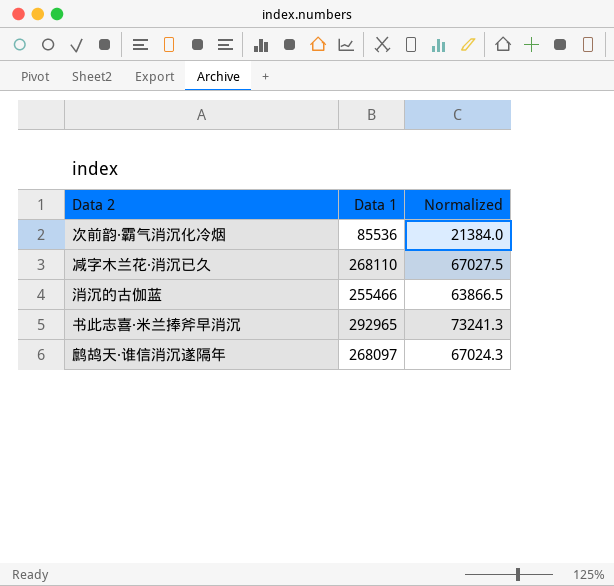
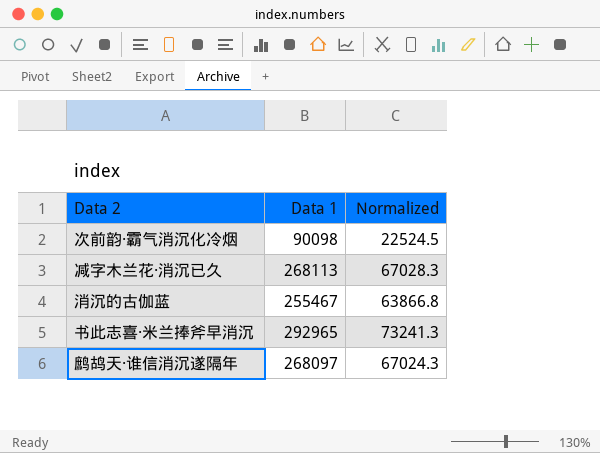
次前韵·霸气消沉化冷烟 | Data 1: 85536 -> 90098
次前韵·霸气消沉化冷烟 | Normalized: 21384.0 -> 22524.5
减字木兰花·消沉已久 | Data 1: 268110 -> 268113
减字木兰花·消沉已久 | Normalized: 67027.5 -> 67028.3
消沉的古伽蓝 | Data 1: 255466 -> 255467
消沉的古伽蓝 | Normalized: 63866.5 -> 63866.8

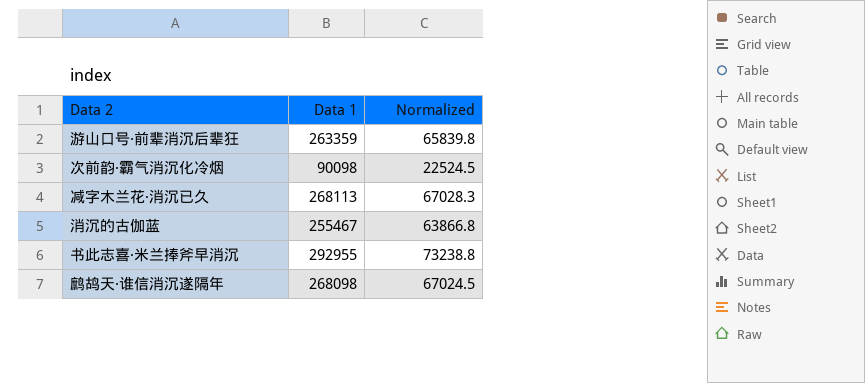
row 游山口号·前辈消沉后辈狂: none -> 263359 | 65839.8
书此志喜·米兰捧斧早消沉 | Data 1: 292965 -> 292955
书此志喜·米兰捧斧早消沉 | Normalized: 73241.3 -> 73238.8
鹧鸪天·谁信消沉遂隔年 | Data 1: 268097 -> 268098
鹧鸪天·谁信消沉遂隔年 | Normalized: 67024.3 -> 67024.5

